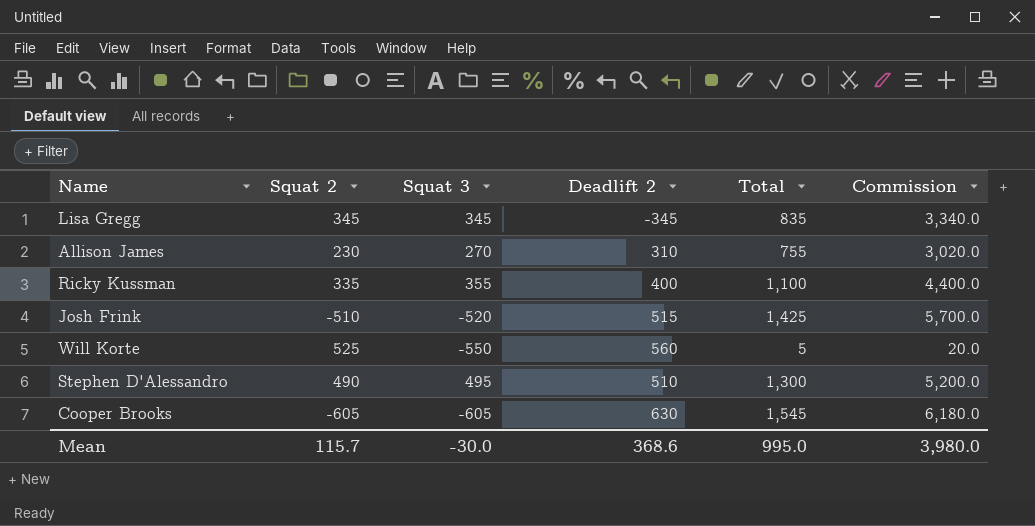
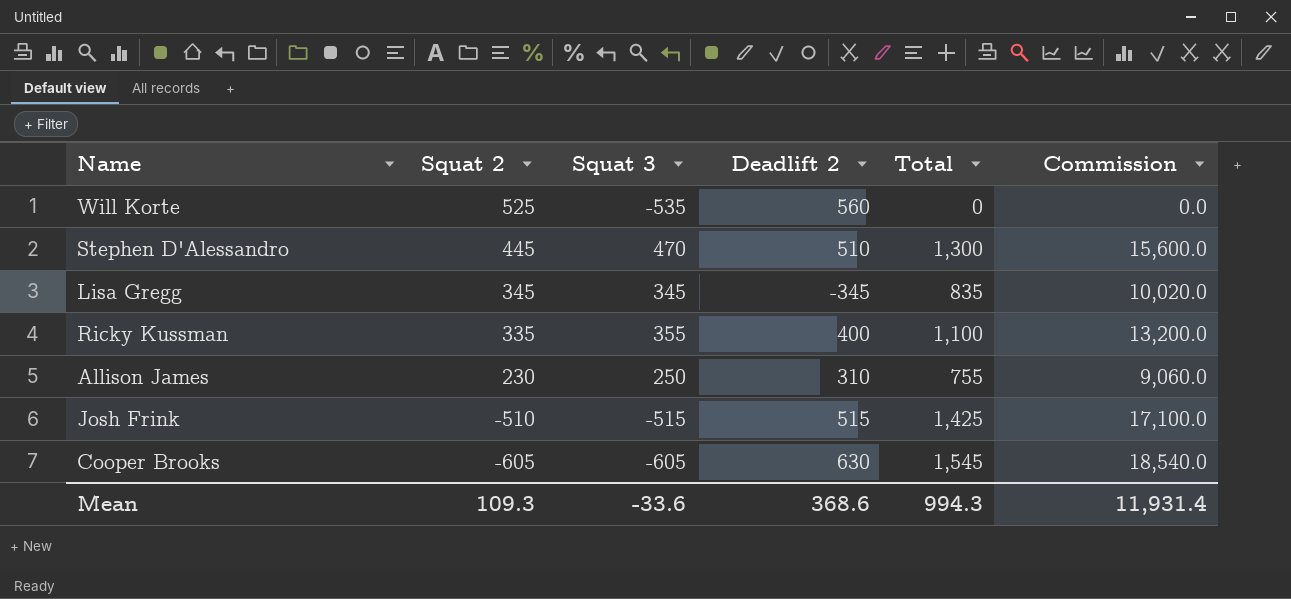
row order: none -> Squat 2 descending
column Commission | formula: [Total] * 4 -> [Total] * 12
Will Korte | Squat 3: -550 -> -535
Will Korte | Total: 5 -> 0
Stephen D'Alessandro | Squat 2: 490 -> 445
Stephen D'Alessandro | Squat 3: 495 -> 470
Allison James | Squat 3: 270 -> 250
Josh Frink | Squat 3: -520 -> -515
Mean | Squat 2: 115.7 -> 109.3
Mean | Squat 3: -30.0 -> -33.6
Mean | Total: 995.0 -> 994.3
Mean | Commission: 3,980.0 -> 11,931.4

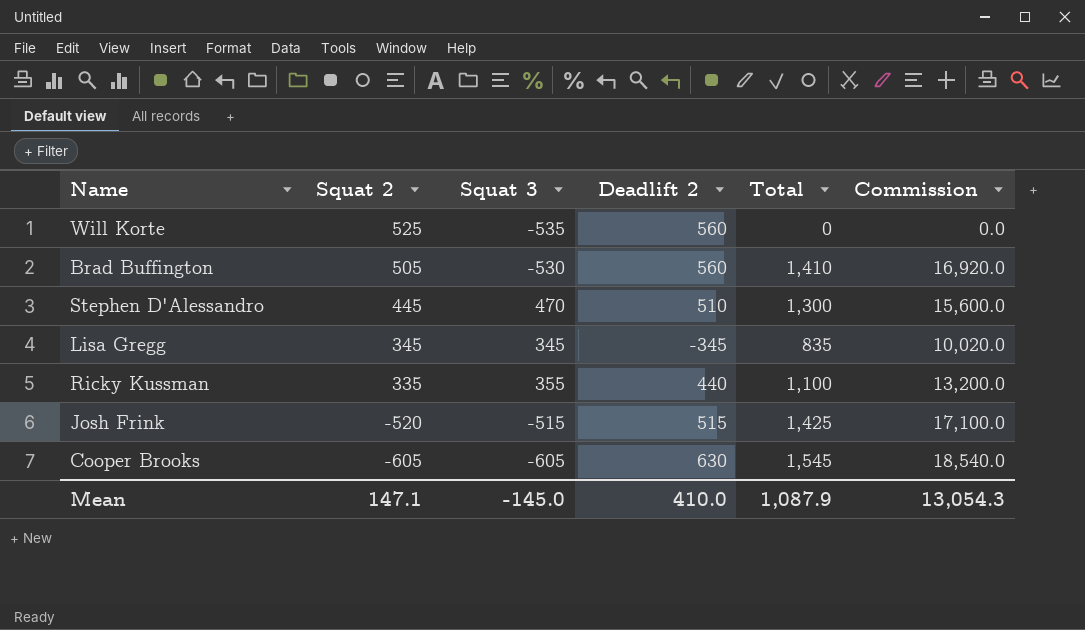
row Allison James: 230 | 250 | 310 | 755 | 9,060.0 -> none
row Brad Buffington: none -> 505 | -530 | 560 | 1,410 | 16,920.0
Ricky Kussman | Deadlift 2: 400 -> 440
Josh Frink | Squat 2: -510 -> -520
Mean | Squat 2: 109.3 -> 147.1
Mean | Squat 3: -33.6 -> -145.0
Mean | Deadlift 2: 368.6 -> 410.0
Mean | Total: 994.3 -> 1,087.9
Mean | Commission: 11,931.4 -> 13,054.3

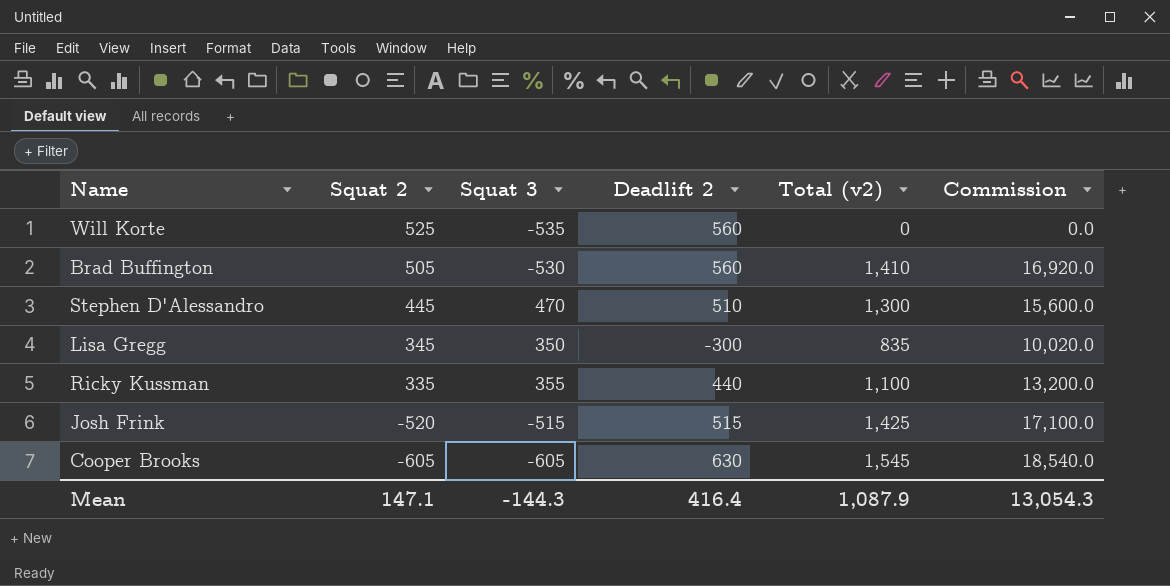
column name: Total -> Total (v2)
Lisa Gregg | Squat 3: 345 -> 350
Lisa Gregg | Deadlift 2: -345 -> -300
Mean | Squat 3: -145.0 -> -144.3
Mean | Deadlift 2: 410.0 -> 416.4

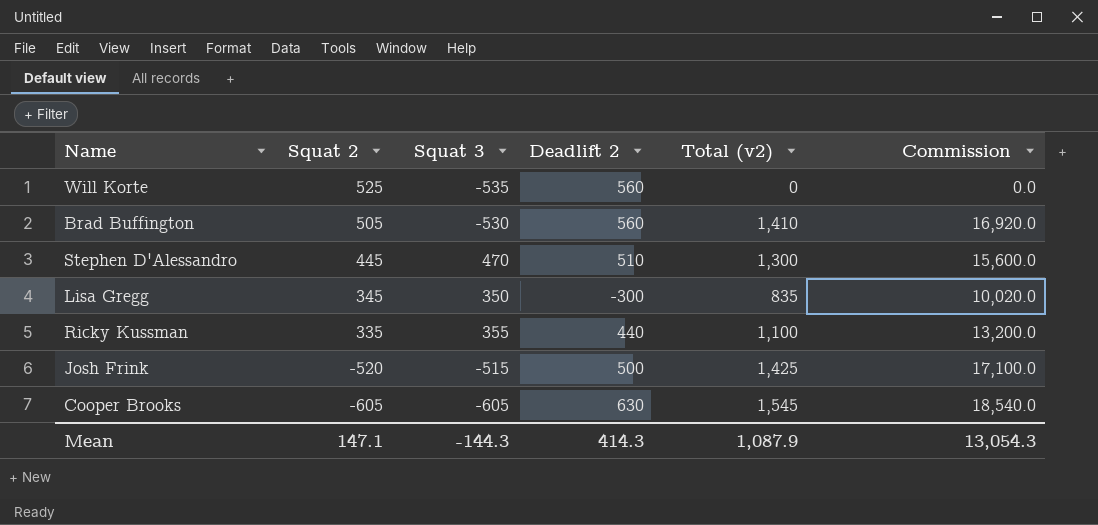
Josh Frink | Deadlift 2: 515 -> 500
Mean | Deadlift 2: 416.4 -> 414.3

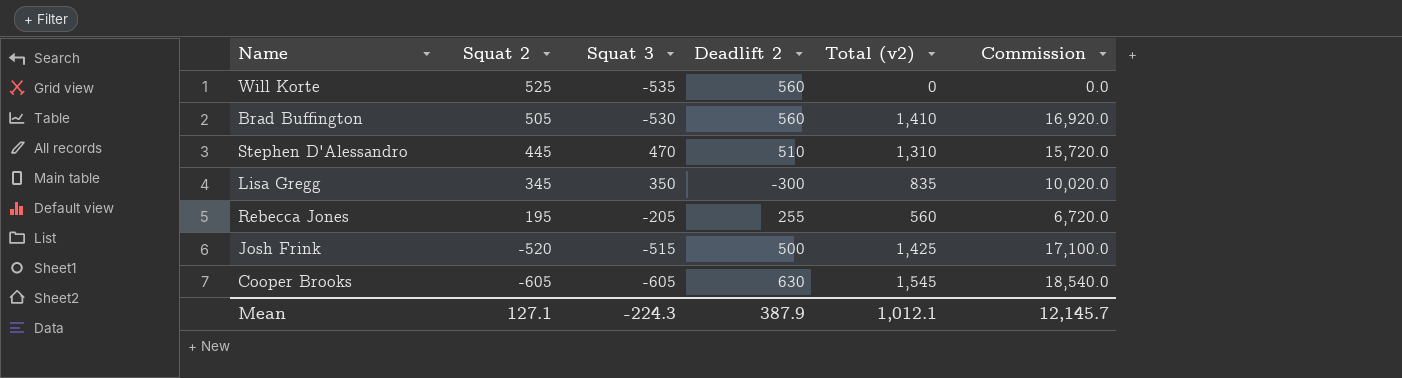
row Ricky Kussman: 335 | 355 | 440 | 1,100 | 13,200.0 -> none
Stephen D'Alessandro | Total (v2): 1,300 -> 1,310
Stephen D'Alessandro | Commission: 15,600.0 -> 15,720.0
row Rebecca Jones: none -> 195 | -205 | 255 | 560 | 6,720.0
Mean | Squat 2: 147.1 -> 127.1
Mean | Squat 3: -144.3 -> -224.3
Mean | Deadlift 2: 414.3 -> 387.9
Mean | Total (v2): 1,087.9 -> 1,012.1
Mean | Commission: 13,054.3 -> 12,145.7

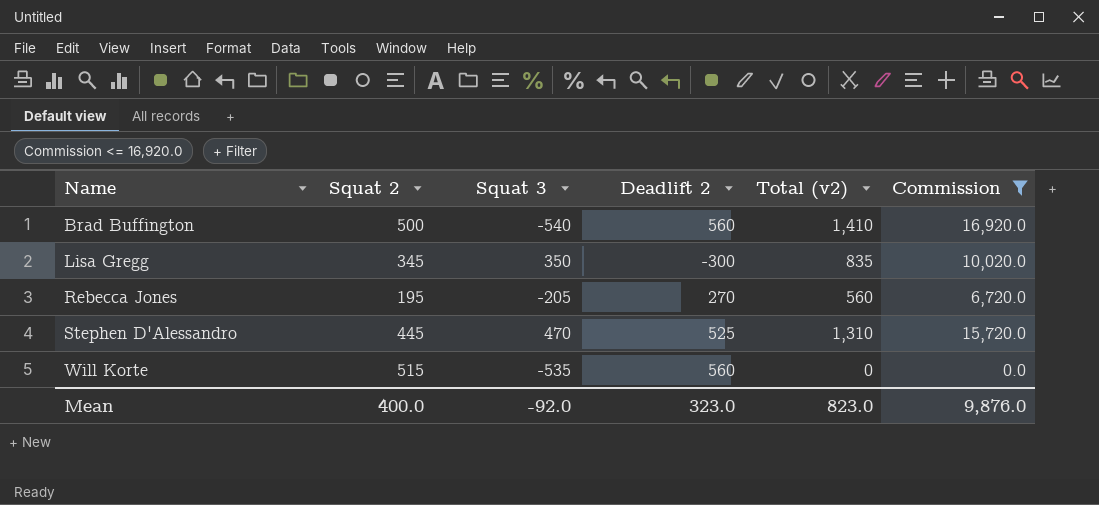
filter: none -> Commission <= 16,920.0
row order: Squat 2 descending -> Name ascending
Brad Buffington | Squat 2: 505 -> 500
Brad Buffington | Squat 3: -530 -> -540
Rebecca Jones | Deadlift 2: 255 -> 270
Stephen D'Alessandro | Deadlift 2: 510 -> 525
Will Korte | Squat 2: 525 -> 515
Mean | Squat 2: 127.1 -> 400.0
Mean | Squat 3: -224.3 -> -92.0
Mean | Deadlift 2: 387.9 -> 323.0
Mean | Total (v2): 1,012.1 -> 823.0
Mean | Commission: 12,145.7 -> 9,876.0

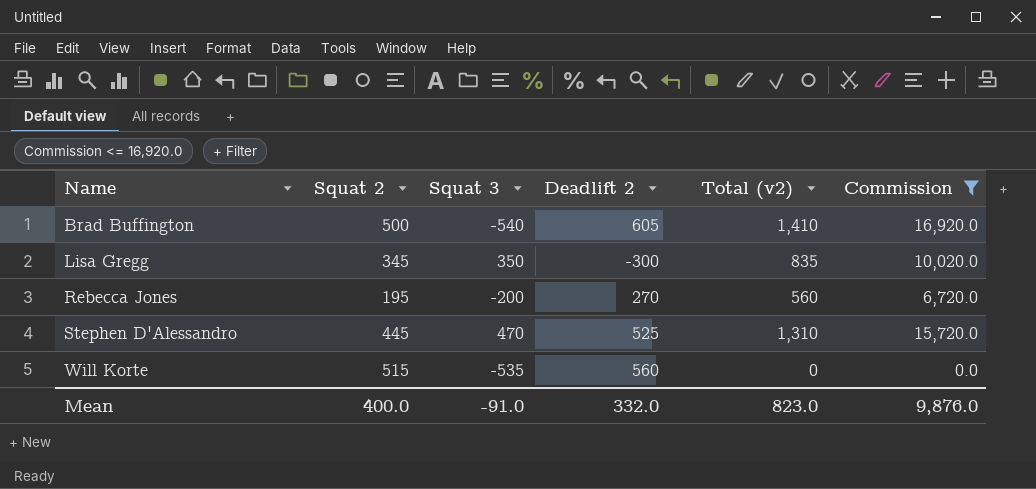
Brad Buffington | Deadlift 2: 560 -> 605
Rebecca Jones | Squat 3: -205 -> -200
Mean | Squat 3: -92.0 -> -91.0
Mean | Deadlift 2: 323.0 -> 332.0

